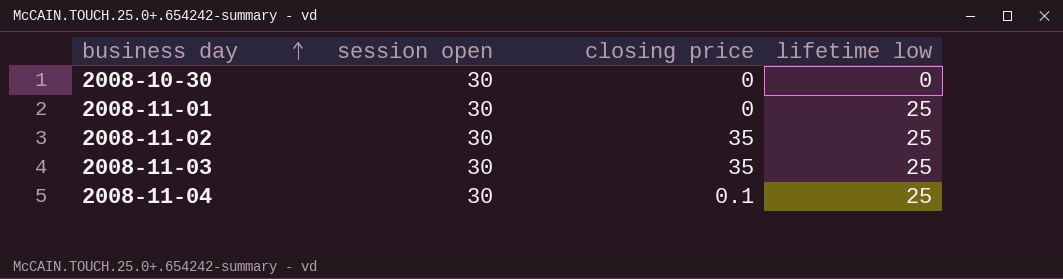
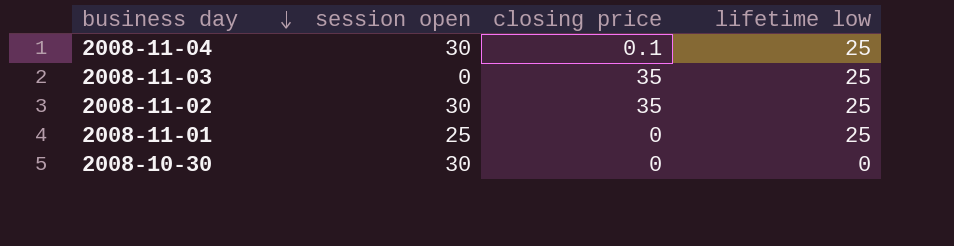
row order: business day ascending -> business day descending
2008-11-03 | session open: 30 -> 0
2008-11-01 | session open: 30 -> 25

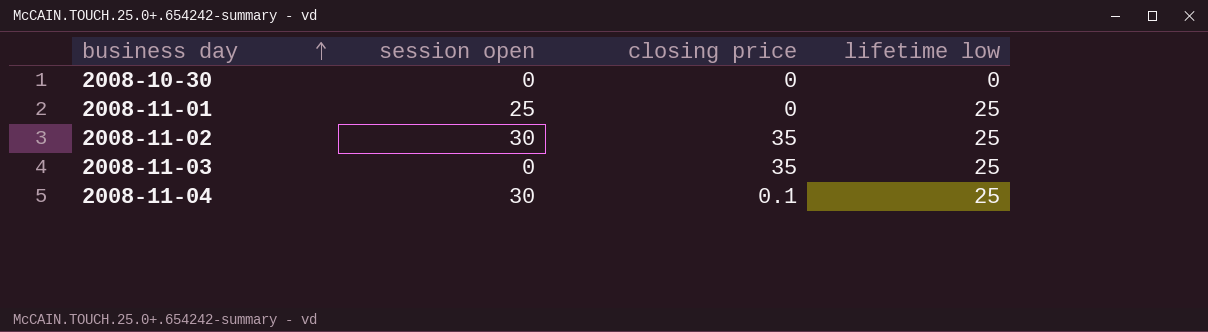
row order: business day descending -> business day ascending
2008-10-30 | session open: 30 -> 0

